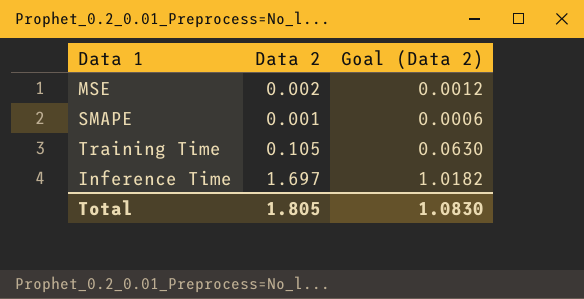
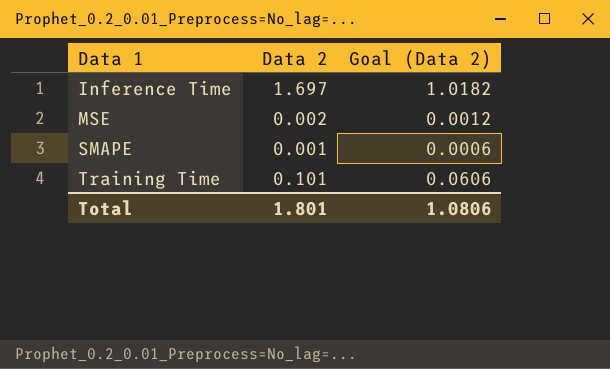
row order: none -> Data 1 ascending
Training Time | Data 2: 0.105 -> 0.101
Training Time | Goal (Data 2): 0.0630 -> 0.0606
Total | Data 2: 1.805 -> 1.801
Total | Goal (Data 2): 1.0830 -> 1.0806

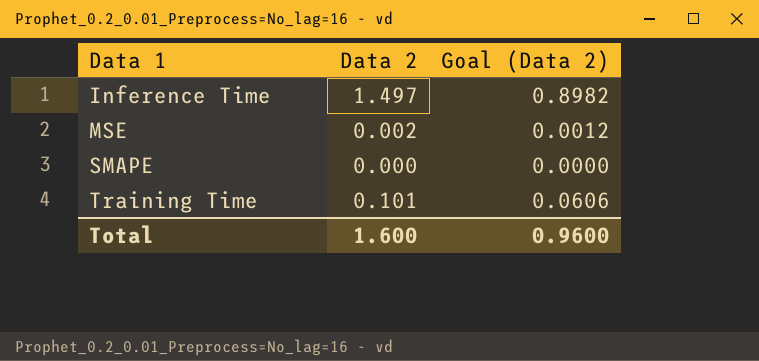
Inference Time | Data 2: 1.697 -> 1.497
Inference Time | Goal (Data 2): 1.0182 -> 0.8982
SMAPE | Data 2: 0.001 -> 0.000
SMAPE | Goal (Data 2): 0.0006 -> 0.0000
Total | Data 2: 1.801 -> 1.600
Total | Goal (Data 2): 1.0806 -> 0.9600

